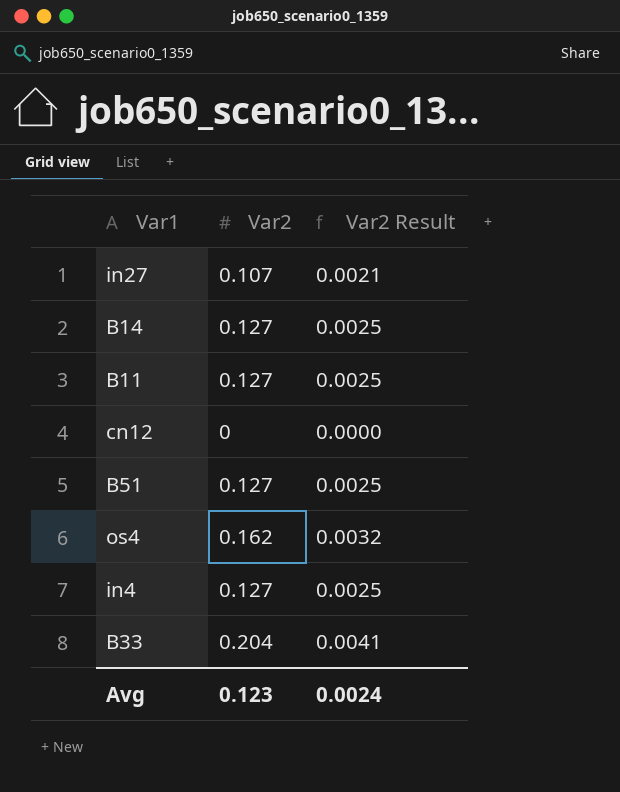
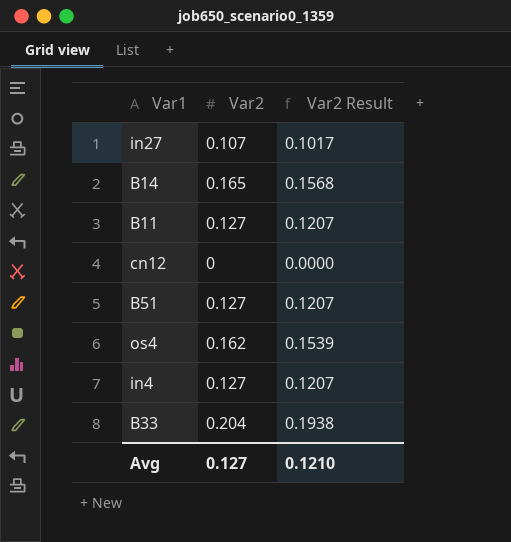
column Var2 Result | formula: [Var2] * 0.02 -> [Var2] * 0.95
B14 | Var2: 0.127 -> 0.165
Avg | Var2: 0.123 -> 0.127
Avg | Var2 Result: 0.0024 -> 0.1210

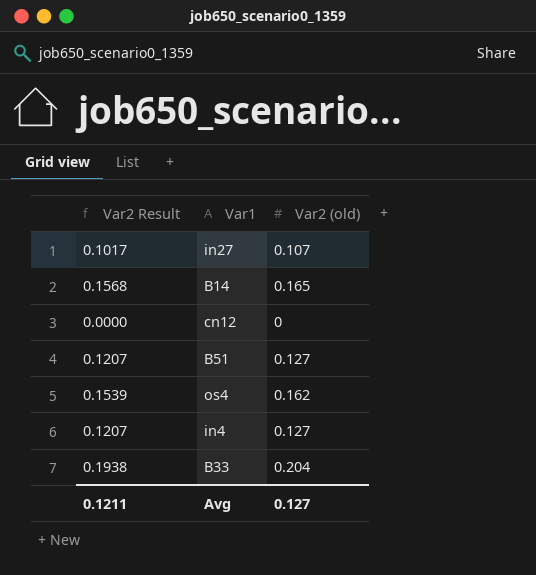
column Var2 Result | position: 3 -> 1
column name: Var2 -> Var2 (old)
row B11: 0.127 | 0.1207 -> none
Avg | Var2 Result: 0.1210 -> 0.1211

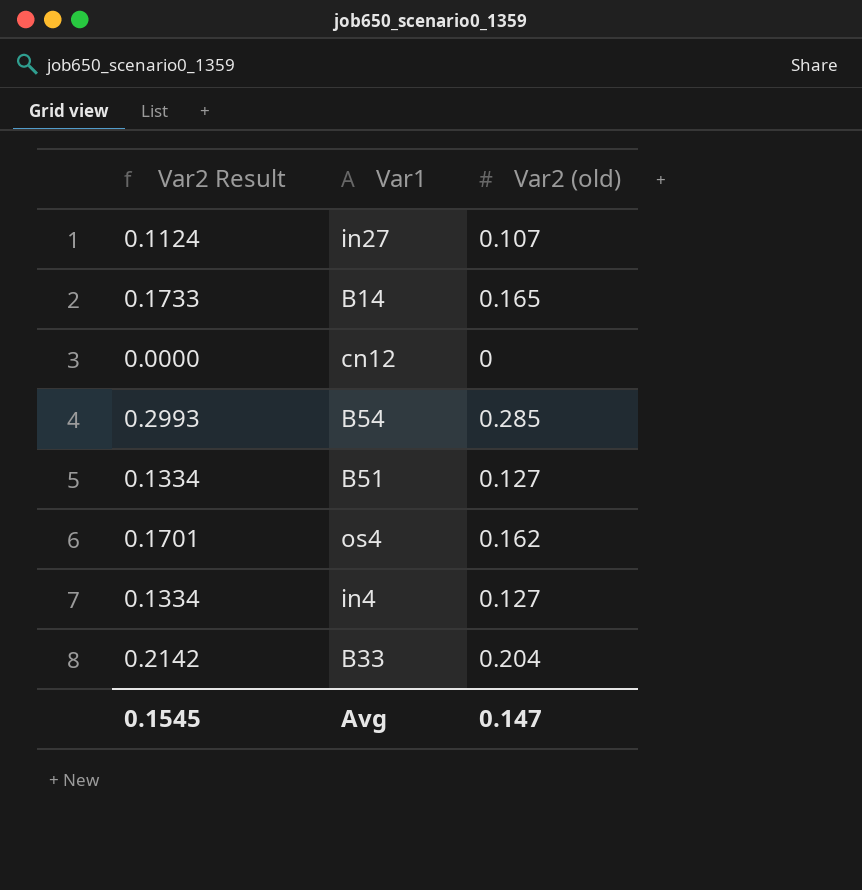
column Var2 Result | formula: [Var2 (old)] * 0.95 -> [Var2 (old)] * 1.05
row B54: none -> 0.2993 | 0.285
Avg | Var2 Result: 0.1211 -> 0.1545
Avg | Var2 (old): 0.127 -> 0.147

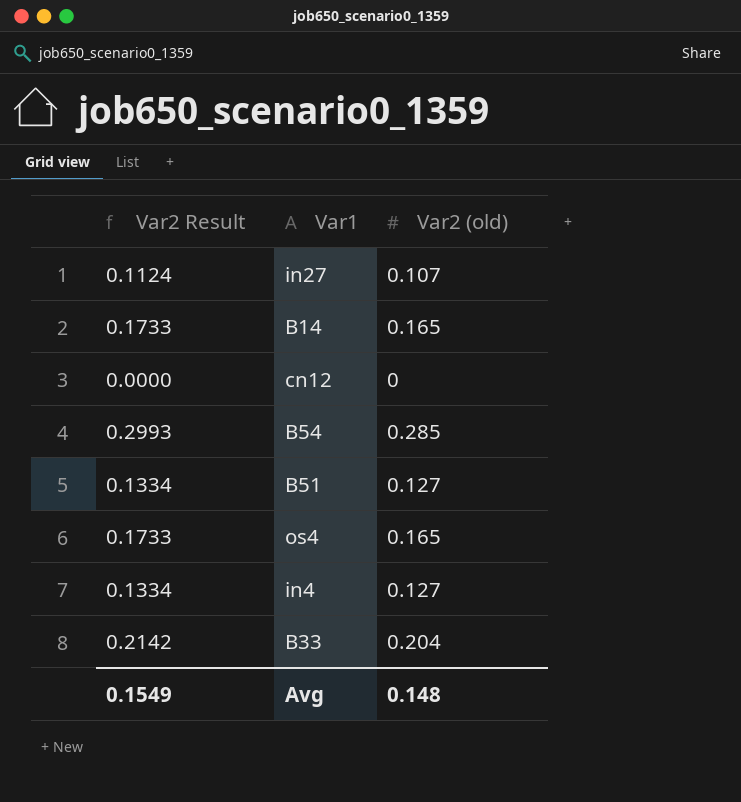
os4 | Var2 Result: 0.1701 -> 0.1733
os4 | Var2 (old): 0.162 -> 0.165
Avg | Var2 Result: 0.1545 -> 0.1549
Avg | Var2 (old): 0.147 -> 0.148

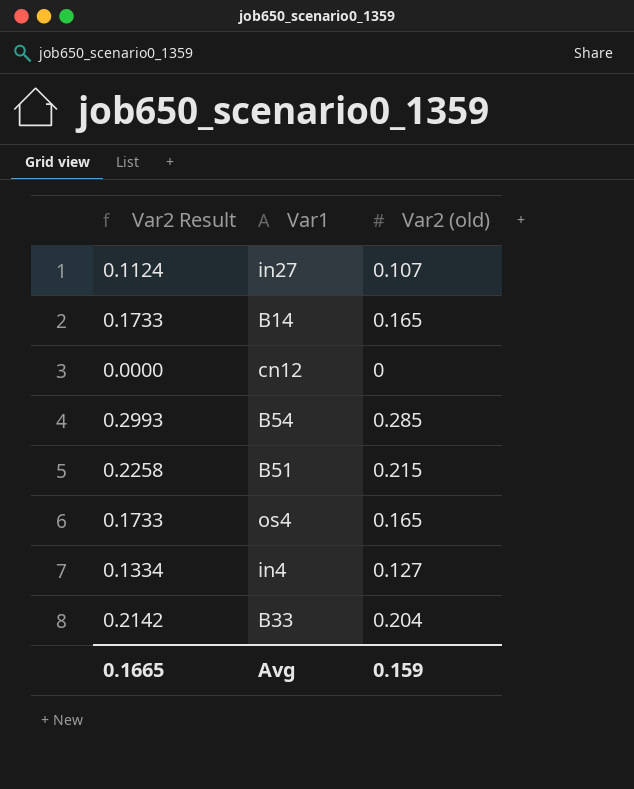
B51 | Var2 Result: 0.1334 -> 0.2258
B51 | Var2 (old): 0.127 -> 0.215
Avg | Var2 Result: 0.1549 -> 0.1665
Avg | Var2 (old): 0.148 -> 0.159

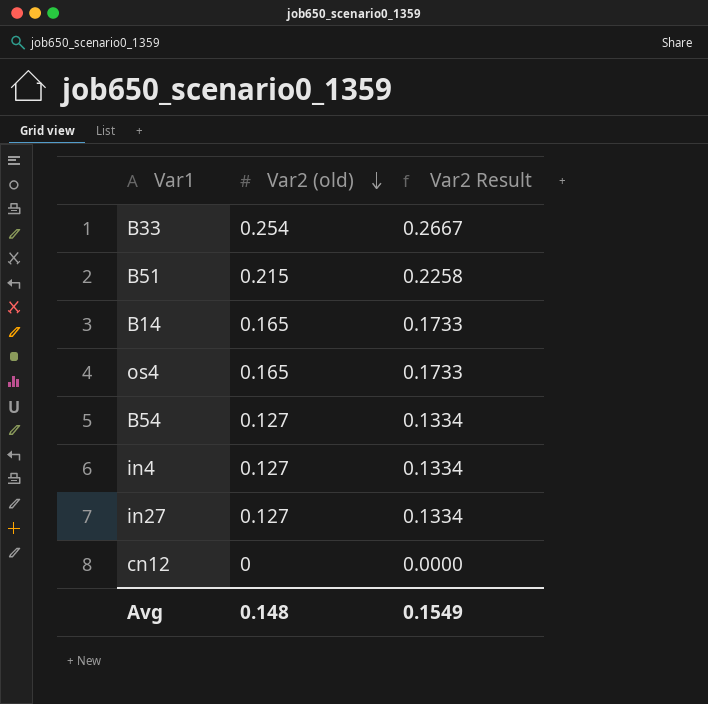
row order: none -> Var2 (old) descending
column Var2 Result | position: 1 -> 3
B33 | Var2 (old): 0.204 -> 0.254
B33 | Var2 Result: 0.2142 -> 0.2667
B54 | Var2 (old): 0.285 -> 0.127
B54 | Var2 Result: 0.2993 -> 0.1334
in27 | Var2 (old): 0.107 -> 0.127
in27 | Var2 Result: 0.1124 -> 0.1334
Avg | Var2 (old): 0.159 -> 0.148
Avg | Var2 Result: 0.1665 -> 0.1549

